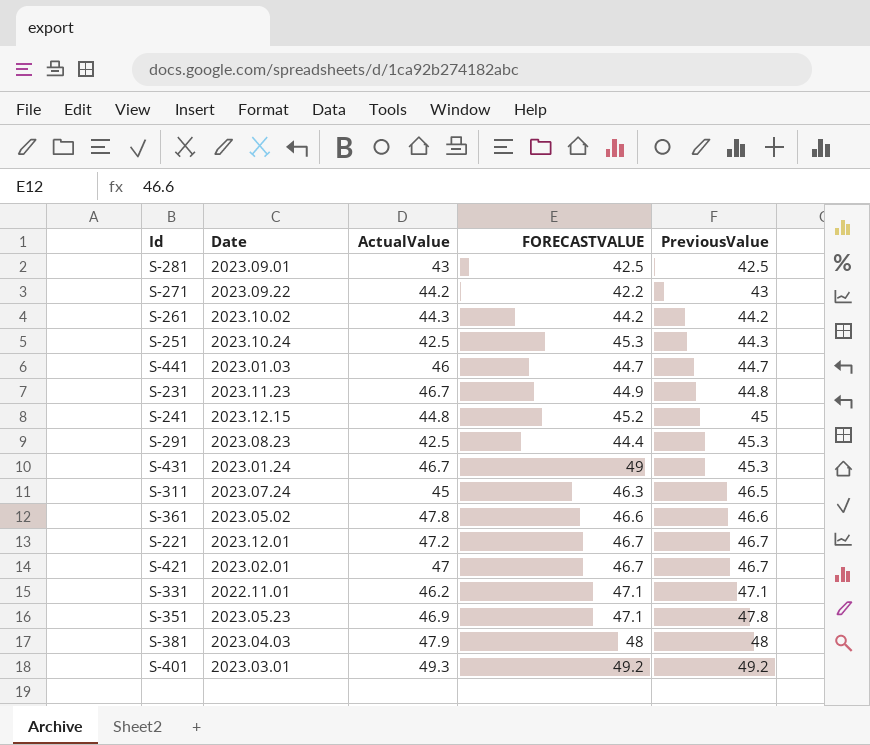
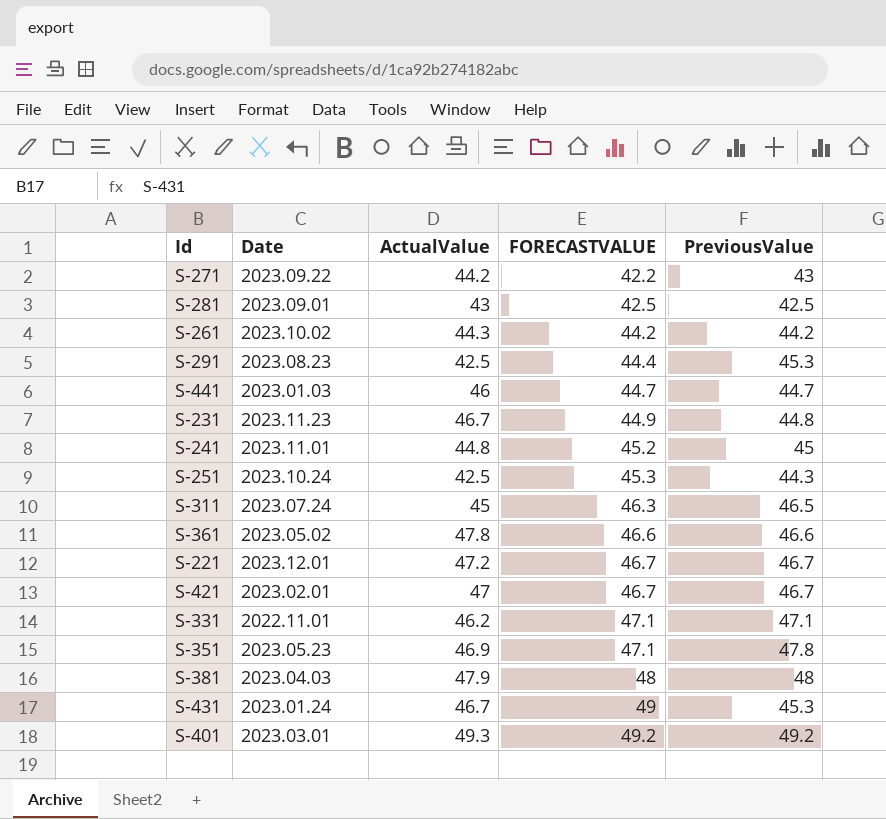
row order: PreviousValue ascending -> FORECASTVALUE ascending
S-241 | Date: 2023.12.15 -> 2023.11.01

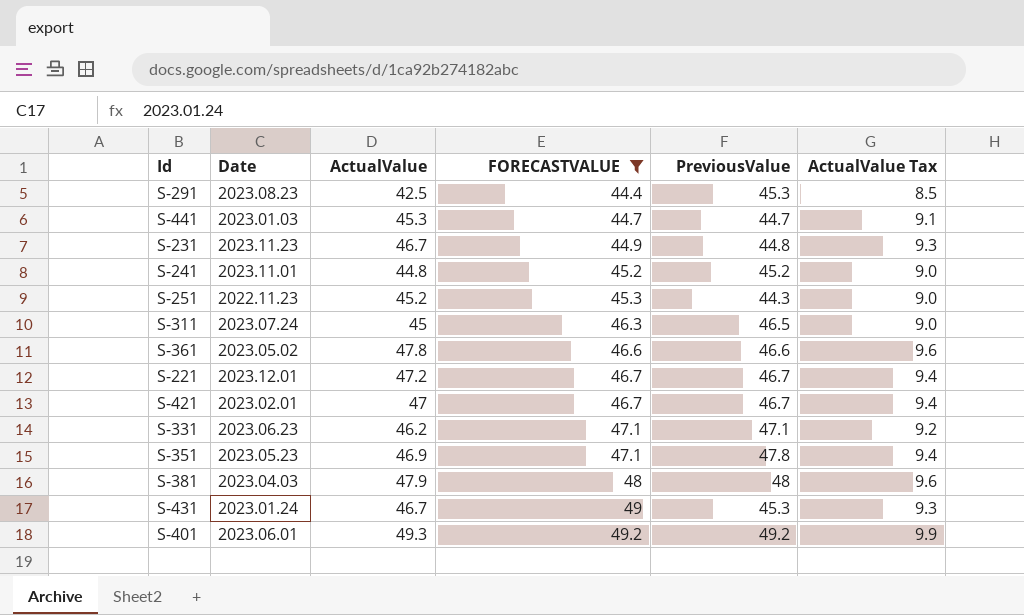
filter: none -> FORECASTVALUE >= 44.4
column ActualValue Tax | formula: none -> [ActualValue] * 0.2
S-441 | ActualValue: 46 -> 45.3
S-241 | PreviousValue: 45 -> 45.2
S-251 | Date: 2023.10.24 -> 2022.11.23
S-251 | ActualValue: 42.5 -> 45.2
S-331 | Date: 2022.11.01 -> 2023.06.23
S-401 | Date: 2023.03.01 -> 2023.06.01

